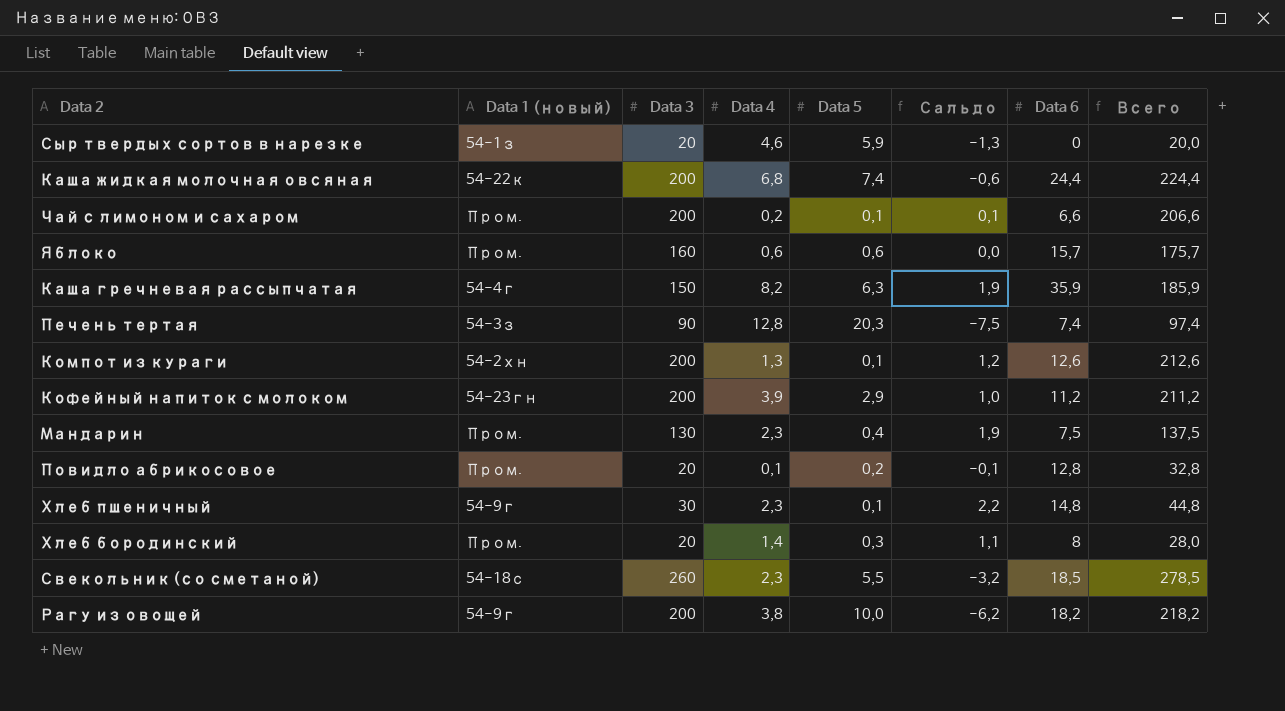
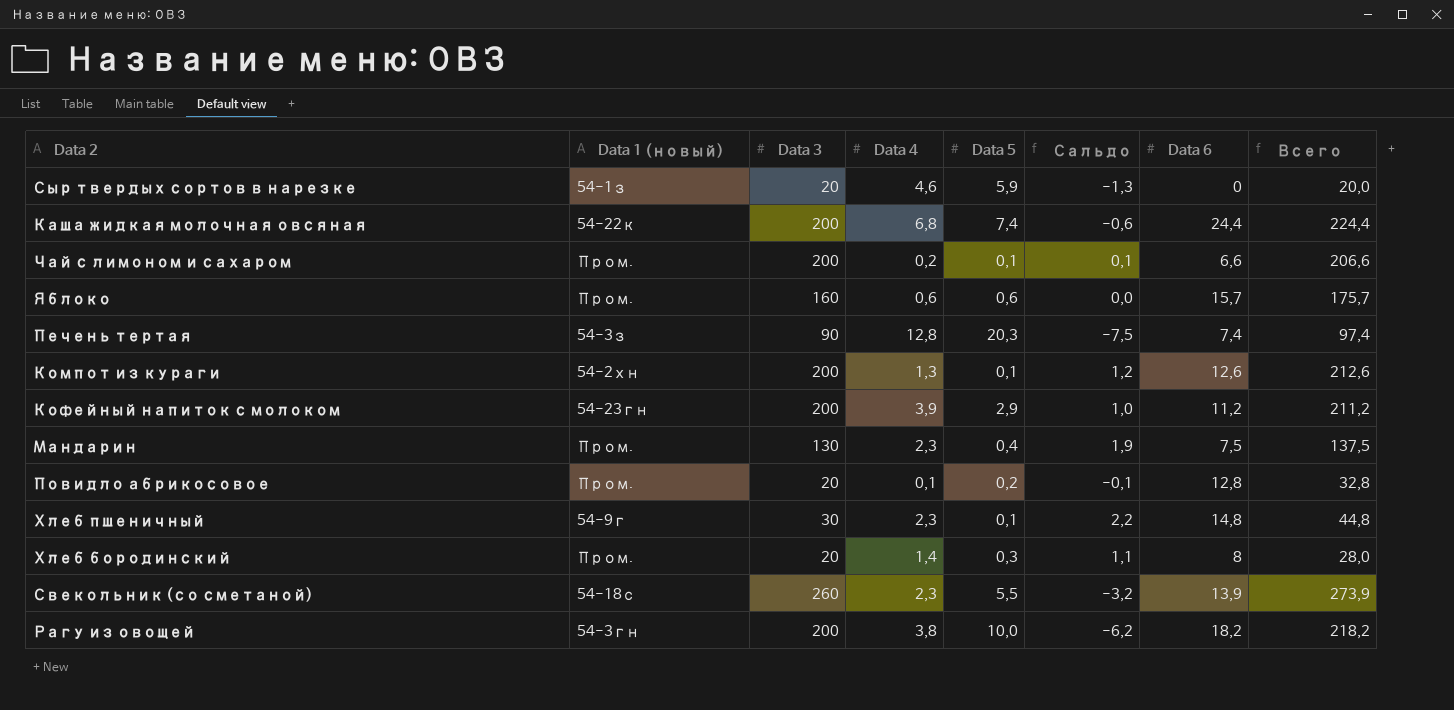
row Каша гречневая рассыпчатая: 54-4г | 150 | 8,2 | 6,3 | 1,9 | 35,9 | 185,9 -> none
Свекольник (со сметаной) | Data 6: 18,5 -> 13,9
Свекольник (со сметаной) | Всего: 278,5 -> 273,9
Рагу из овощей | Data 1 (новый): 54-9г -> 54-3гн

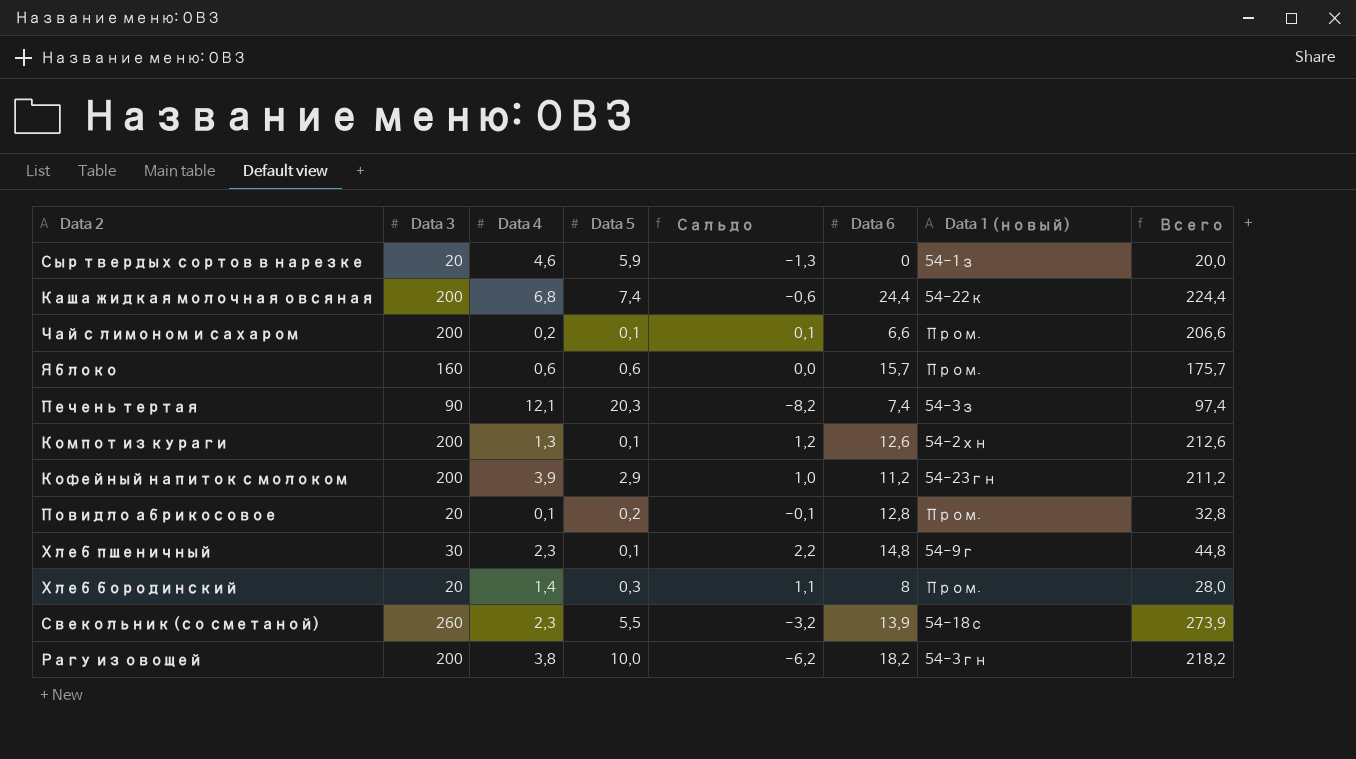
column Data 1 (новый) | position: 2 -> 7
row Мандарин: Пром. | 130 | 2,3 | 0,4 | 1,9 | 7,5 | 137,5 -> none
Печень тертая | Data 4: 12,8 -> 12,1
Печень тертая | Сальдо: -7,5 -> -8,2

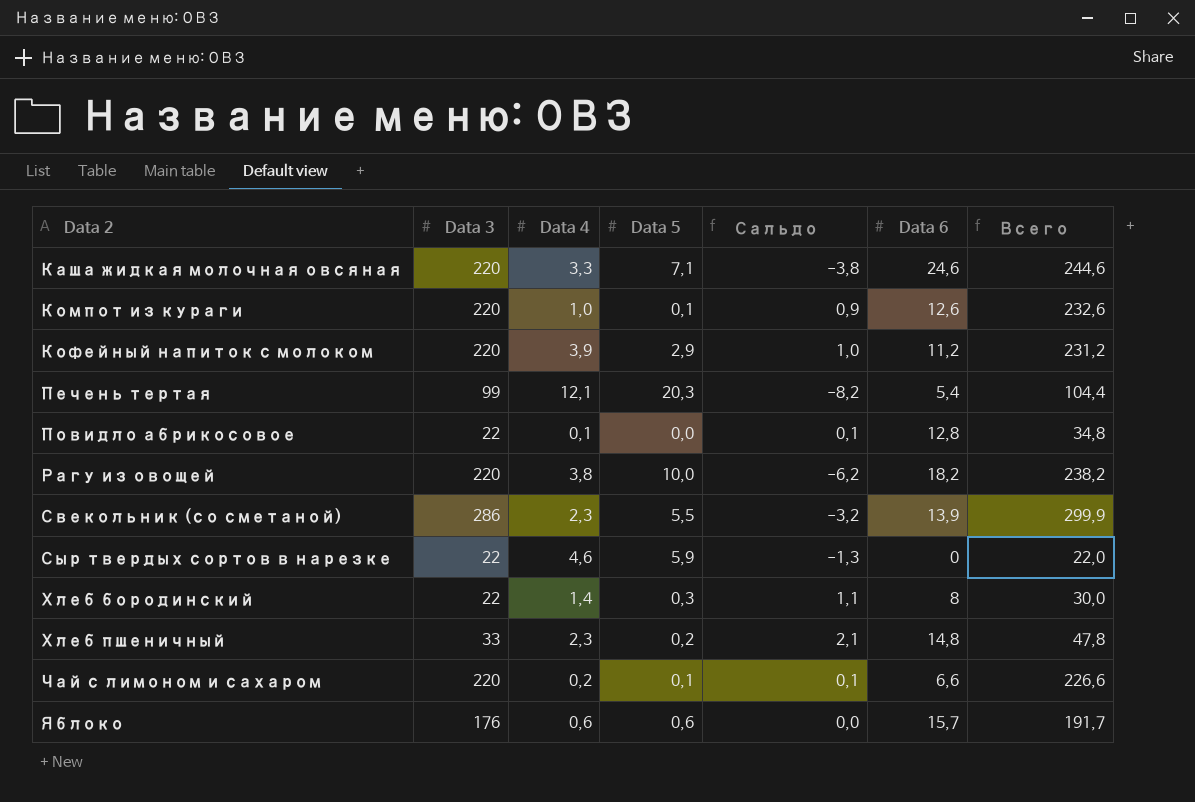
row order: none -> Data 2 ascending
column Data 1 (новый) | position: 7 -> none
Каша жидкая молочная овсяная | Data 3: 200 -> 220
Каша жидкая молочная овсяная | Data 4: 6,8 -> 3,3
Каша жидкая молочная овсяная | Data 5: 7,4 -> 7,1
Каша жидкая молочная овсяная | Сальдо: -0,6 -> -3,8
Каша жидкая молочная овсяная | Data 6: 24,4 -> 24,6
Каша жидкая молочная овсяная | Всего: 224,4 -> 244,6
Компот из кураги | Data 3: 200 -> 220
Компот из кураги | Data 4: 1,3 -> 1,0
Компот из кураги | Сальдо: 1,2 -> 0,9
Компот из кураги | Всего: 212,6 -> 232,6
Кофейный напиток с молоком | Data 3: 200 -> 220
Кофейный напиток с молоком | Всего: 211,2 -> 231,2
Печень тертая | Data 3: 90 -> 99
Печень тертая | Data 6: 7,4 -> 5,4
Печень тертая | Всего: 97,4 -> 104,4
Повидло абрикосовое | Data 3: 20 -> 22
Повидло абрикосовое | Data 5: 0,2 -> 0,0
Повидло абрикосовое | Сальдо: -0,1 -> 0,1
Повидло абрикосовое | Всего: 32,8 -> 34,8
Рагу из овощей | Data 3: 200 -> 220
Рагу из овощей | Всего: 218,2 -> 238,2
Свекольник (со сметаной) | Data 3: 260 -> 286
Свекольник (со сметаной) | Всего: 273,9 -> 299,9
Сыр твердых сортов в нарезке | Data 3: 20 -> 22
Сыр твердых сортов в нарезке | Всего: 20,0 -> 22,0
Хлеб бородинский | Data 3: 20 -> 22
Хлеб бородинский | Всего: 28,0 -> 30,0
Хлеб пшеничный | Data 3: 30 -> 33
Хлеб пшеничный | Data 5: 0,1 -> 0,2
Хлеб пшеничный | Сальдо: 2,2 -> 2,1
Хлеб пшеничный | Всего: 44,8 -> 47,8
Чай с лимоном и сахаром | Data 3: 200 -> 220
Чай с лимоном и сахаром | Всего: 206,6 -> 226,6
Яблоко | Data 3: 160 -> 176
Яблоко | Всего: 175,7 -> 191,7

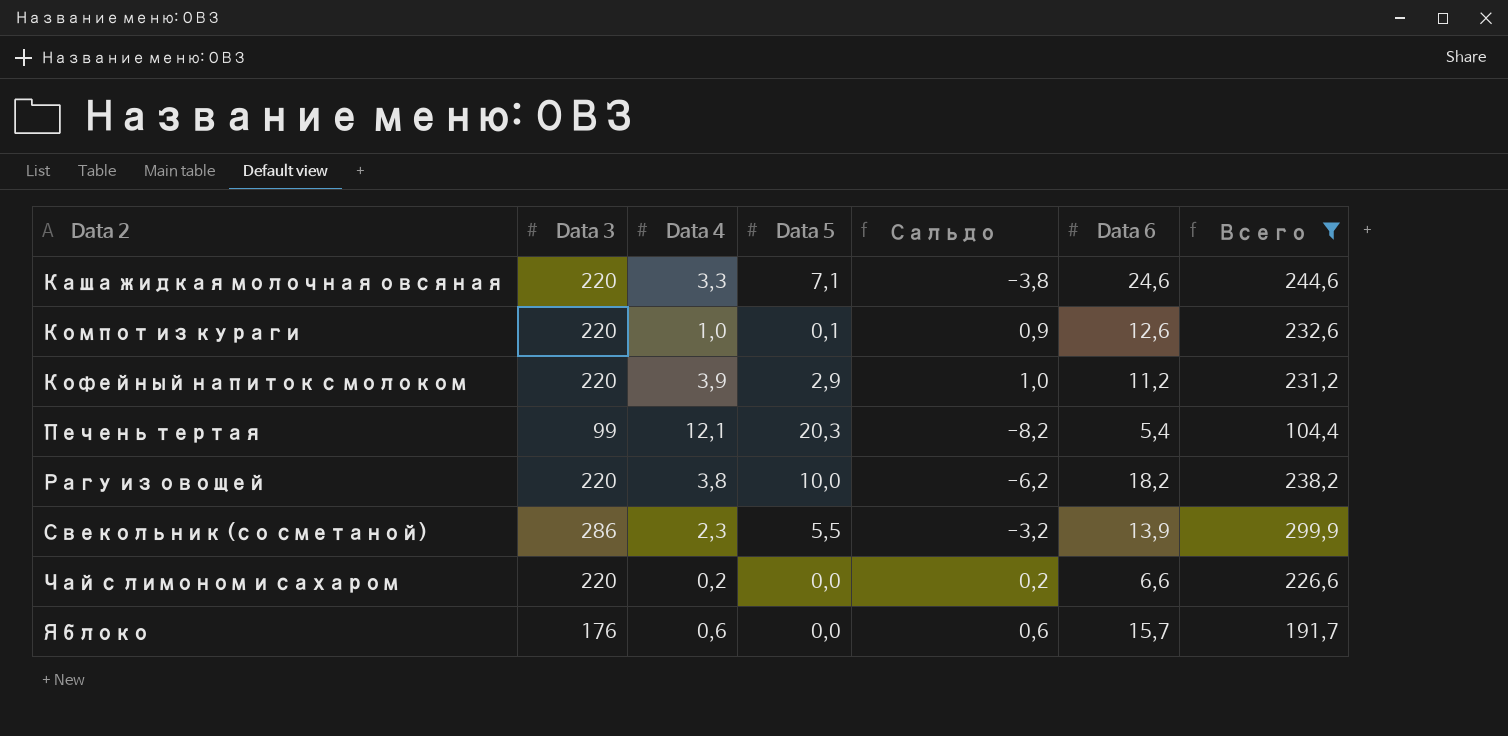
filter: none -> Всего >= 104,4
Чай с лимоном и сахаром | Data 5: 0,1 -> 0,0
Чай с лимоном и сахаром | Сальдо: 0,1 -> 0,2
Яблоко | Data 5: 0,6 -> 0,0
Яблоко | Сальдо: 0,0 -> 0,6

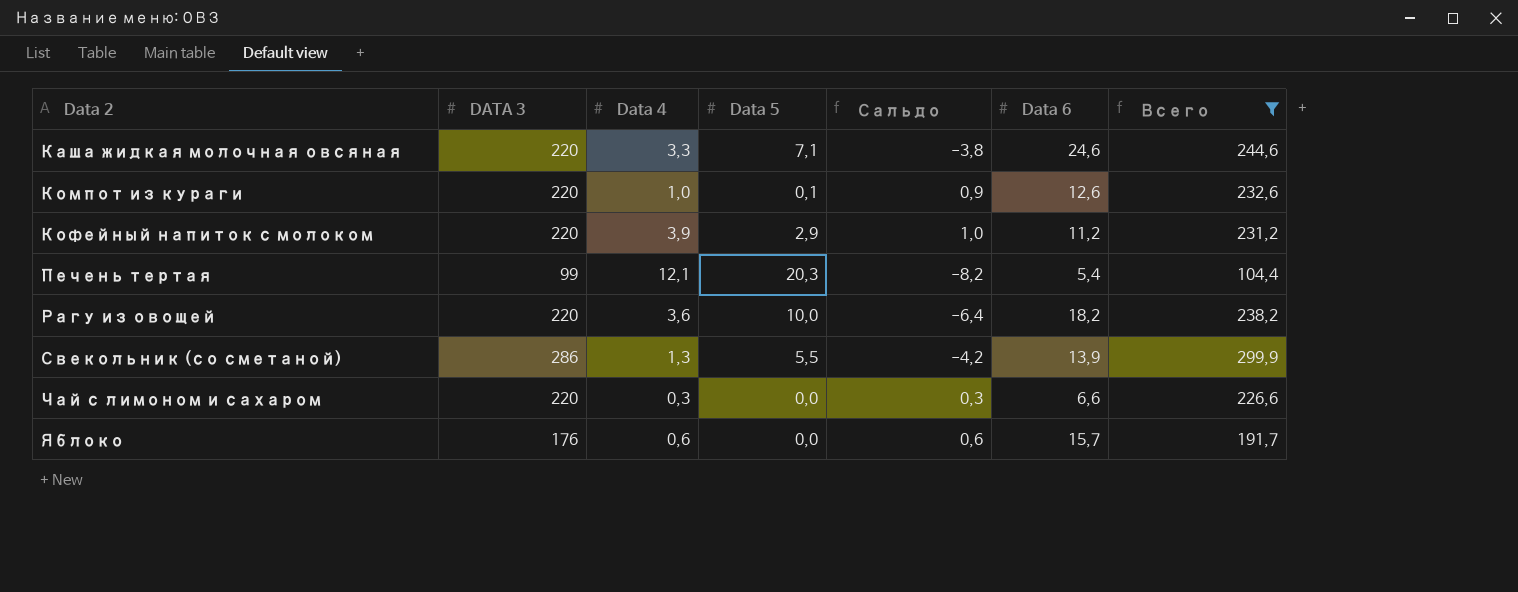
column name: Data 3 -> DATA 3
Рагу из овощей | Data 4: 3,8 -> 3,6
Рагу из овощей | Сальдо: -6,2 -> -6,4
Свекольник (со сметаной) | Data 4: 2,3 -> 1,3
Свекольник (со сметаной) | Сальдо: -3,2 -> -4,2
Чай с лимоном и сахаром | Data 4: 0,2 -> 0,3
Чай с лимоном и сахаром | Сальдо: 0,2 -> 0,3

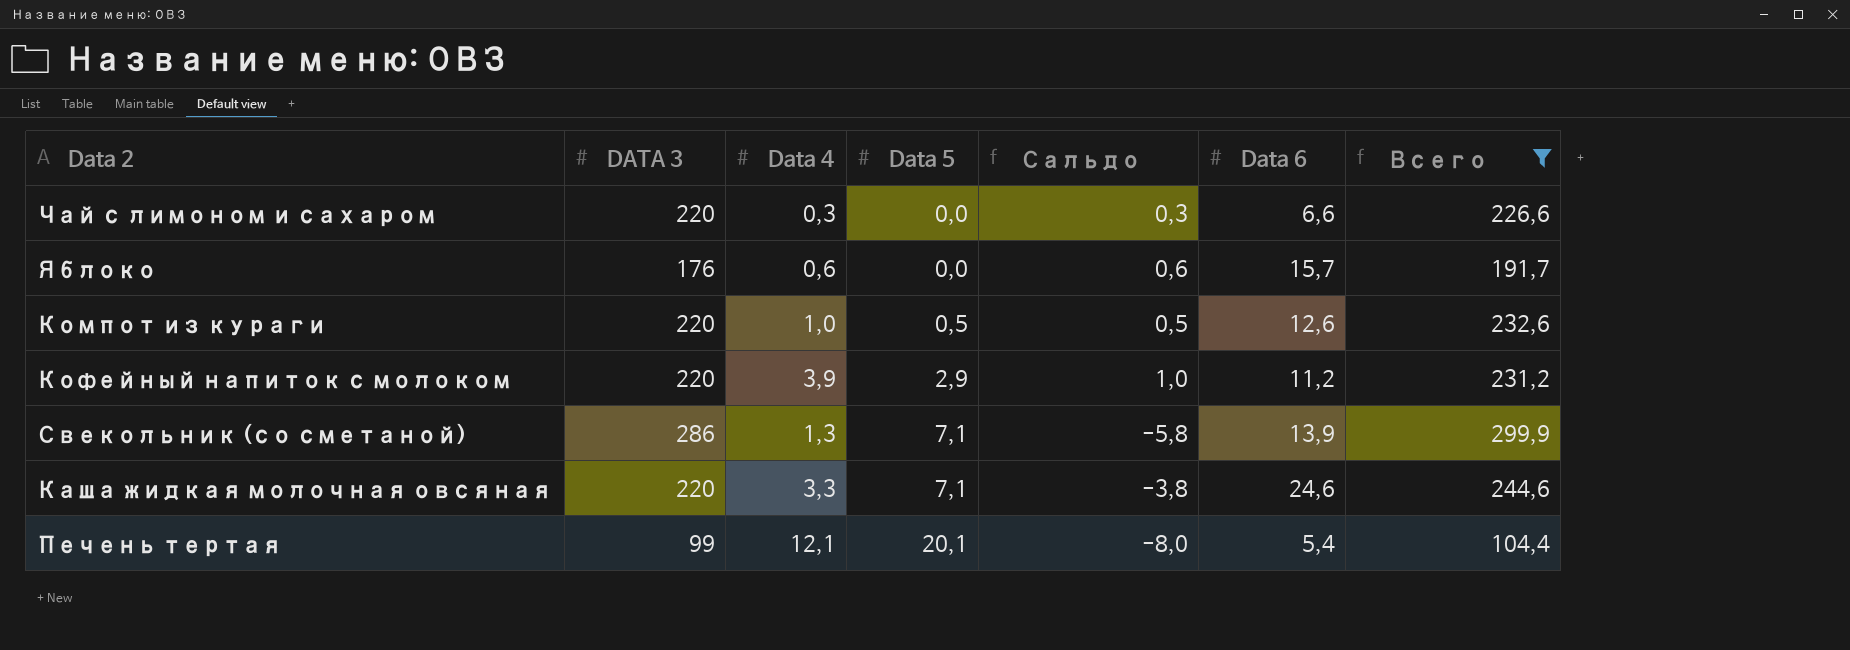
row order: Data 2 ascending -> Data 5 ascending
row Рагу из овощей: 220 | 3,6 | 10,0 | -6,4 | 18,2 | 238,2 -> none
Компот из кураги | Data 5: 0,1 -> 0,5
Компот из кураги | Сальдо: 0,9 -> 0,5
Свекольник (со сметаной) | Data 5: 5,5 -> 7,1
Свекольник (со сметаной) | Сальдо: -4,2 -> -5,8
Печень тертая | Data 5: 20,3 -> 20,1
Печень тертая | Сальдо: -8,2 -> -8,0

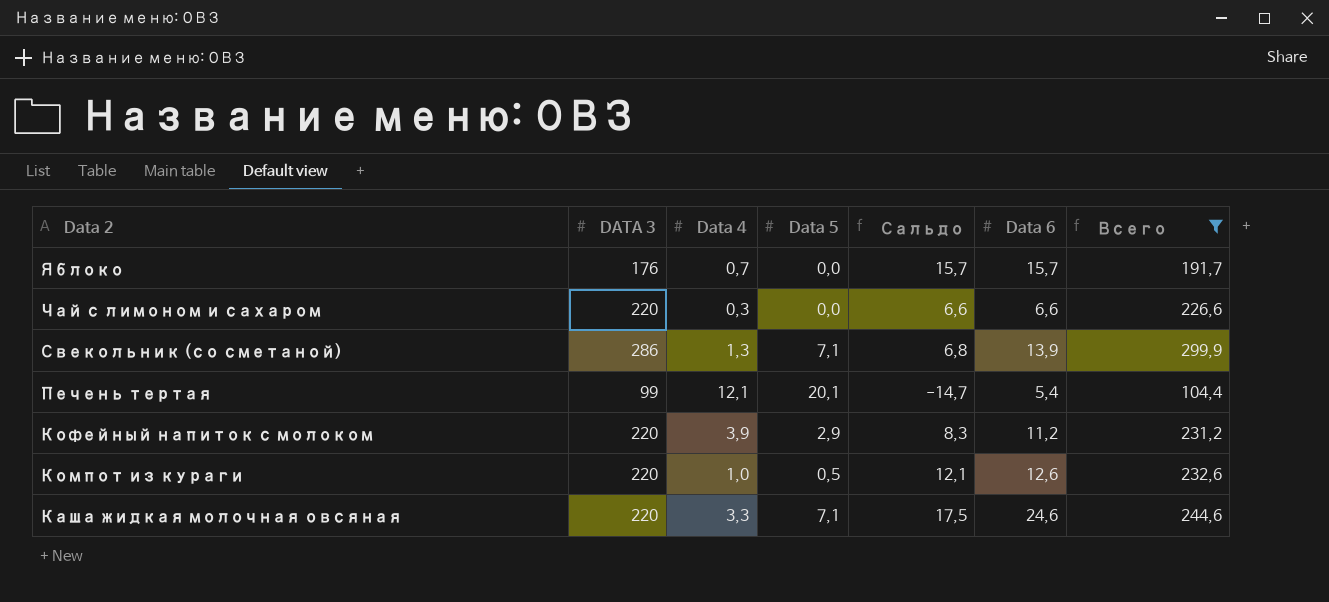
row order: Data 5 ascending -> Data 2 descending
column Сальдо | formula: [Data 4] - [Data 5] -> [Data 6] - [Data 5]
Яблоко | Data 4: 0,6 -> 0,7

